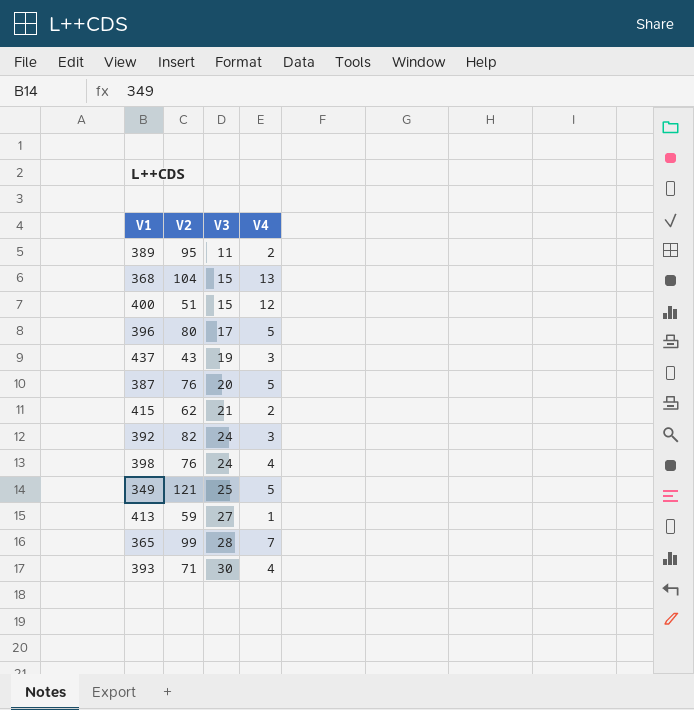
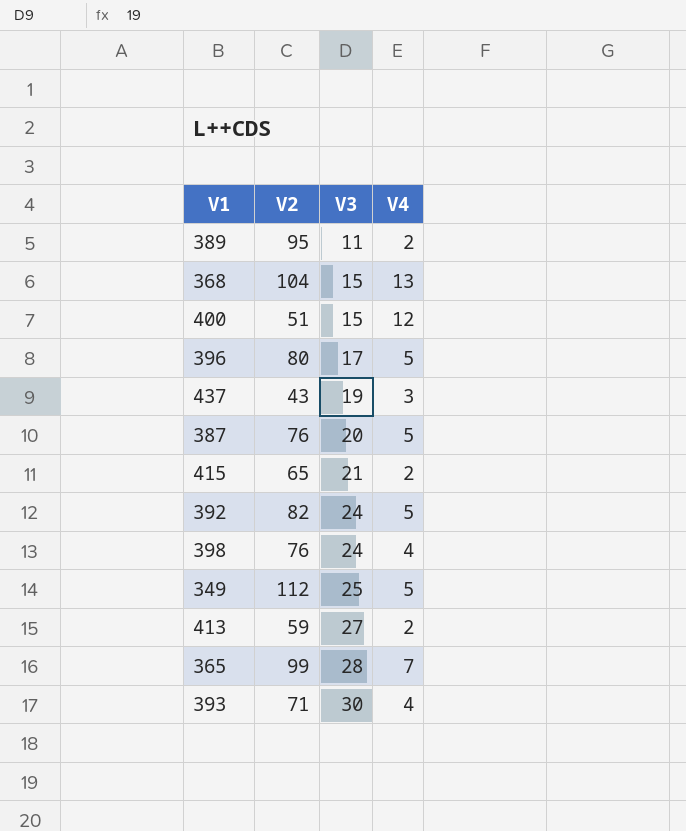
415 | V2: 62 -> 65
392 | V4: 3 -> 5
349 | V2: 121 -> 112
413 | V4: 1 -> 2

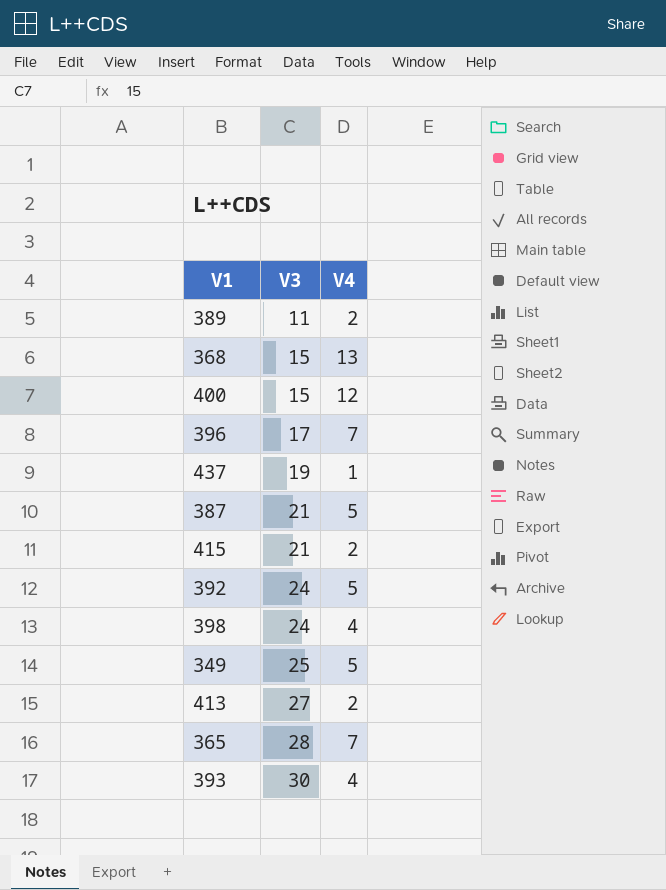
column V2 | position: 2 -> none
396 | V4: 5 -> 7
437 | V4: 3 -> 1
387 | V3: 20 -> 21

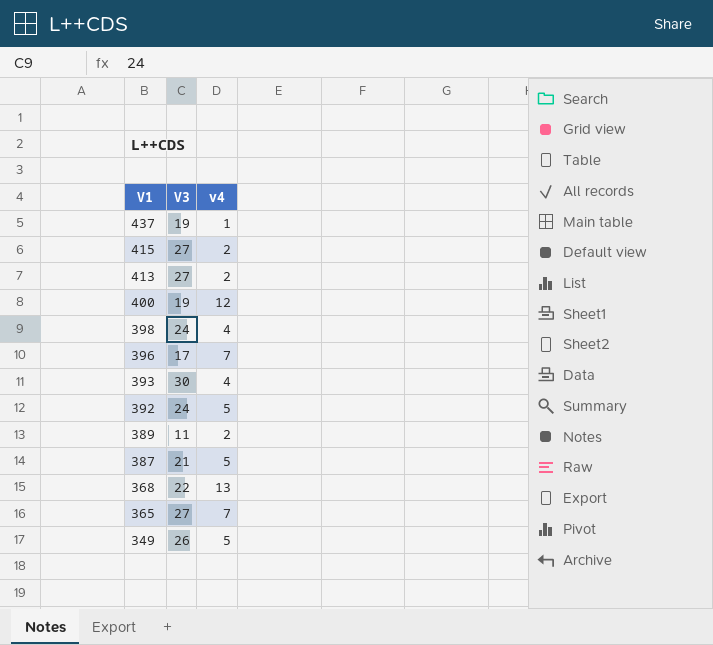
row order: V3 ascending -> V1 descending
column name: V4 -> v4
415 | V3: 21 -> 27
400 | V3: 15 -> 19
368 | V3: 15 -> 22
365 | V3: 28 -> 27
349 | V3: 25 -> 26

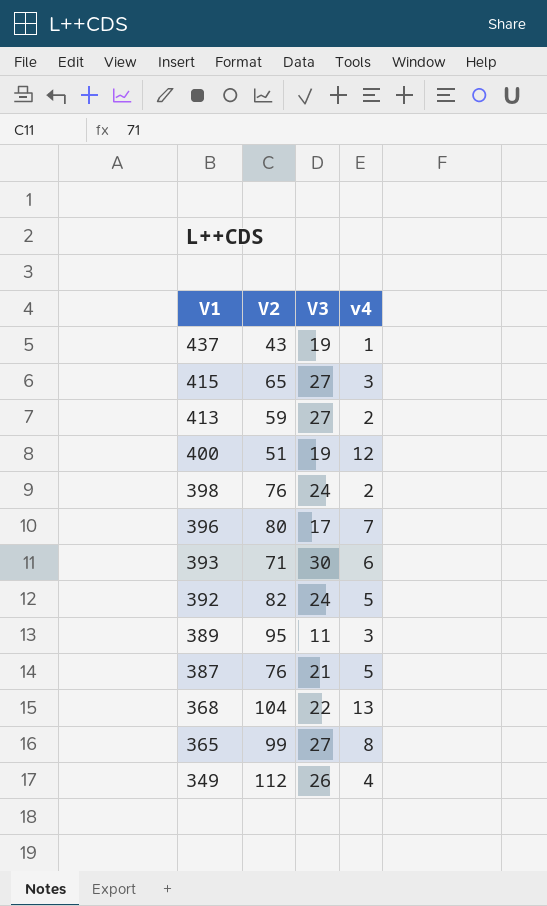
column V2 | position: none -> 2
415 | v4: 2 -> 3
398 | v4: 4 -> 2
393 | v4: 4 -> 6
389 | v4: 2 -> 3
365 | v4: 7 -> 8
349 | v4: 5 -> 4

